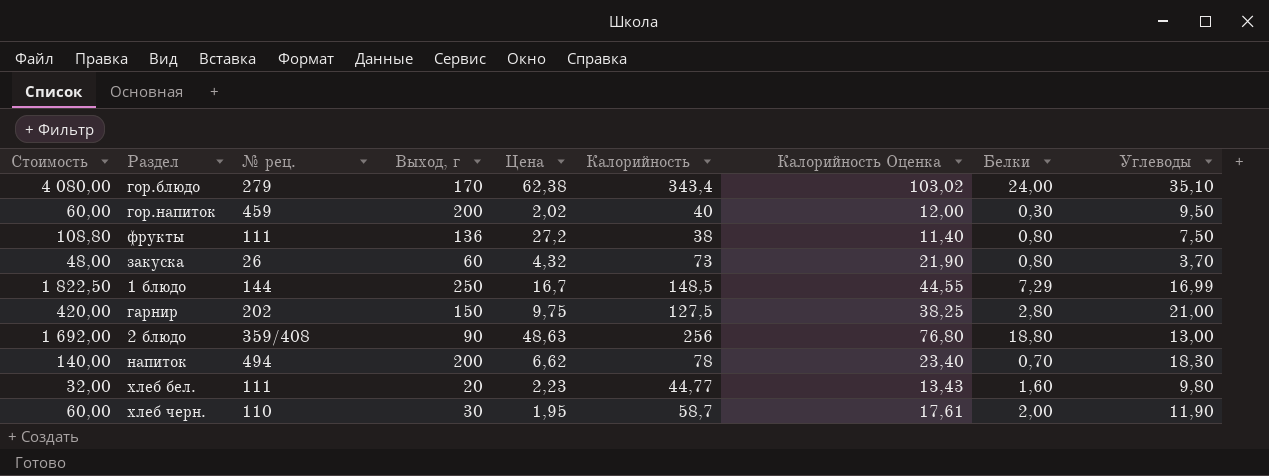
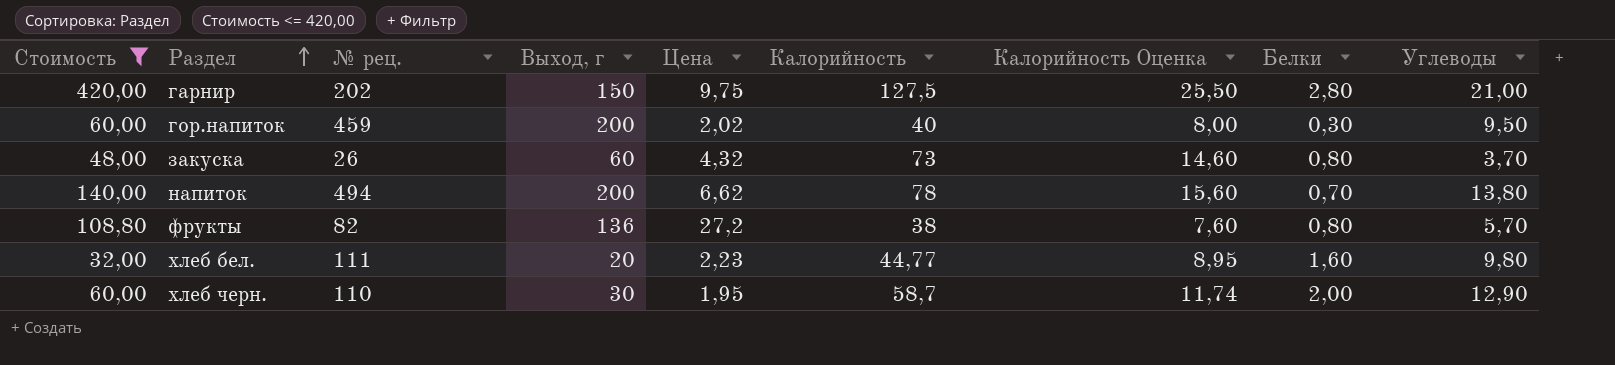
filter: none -> Стоимость <= 420,00
row order: none -> Раздел ascending
column Калорийность Оценка | formula: [Калорийность] * 0,3 -> [Калорийность] * 0,2
напиток | Углеводы: 18,30 -> 13,80
фрукты | № рец.: 111 -> 82
фрукты | Углеводы: 7,50 -> 5,70
хлеб черн. | Углеводы: 11,90 -> 12,90

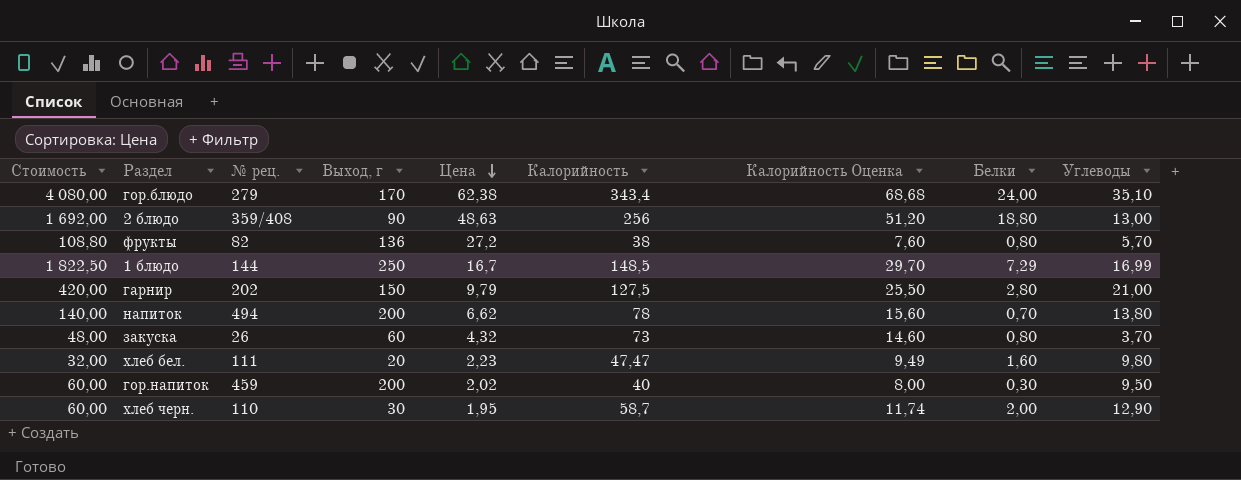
filter: Стоимость <= 420,00 -> none
row order: Раздел ascending -> Цена descending
гарнир | Цена: 9,75 -> 9,79
хлеб бел. | Калорийность: 44,77 -> 47,47
хлеб бел. | Калорийность Оценка: 8,95 -> 9,49

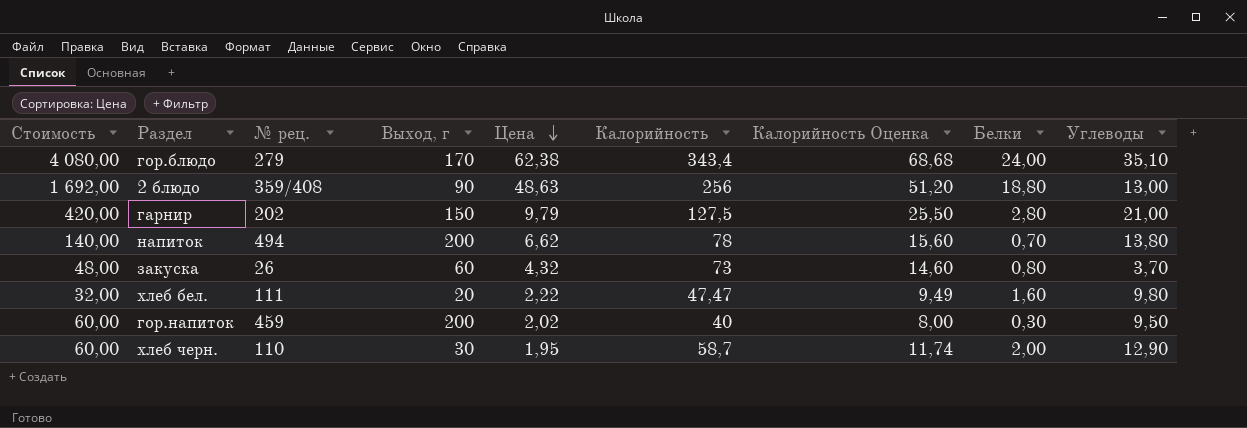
row фрукты: 108,80 | 82 | 136 | 27,2 | 38 | 7,60 | 0,80 | 5,70 -> none
row 1 блюдо: 1 822,50 | 144 | 250 | 16,7 | 148,5 | 29,70 | 7,29 | 16,99 -> none
хлеб бел. | Цена: 2,23 -> 2,22

